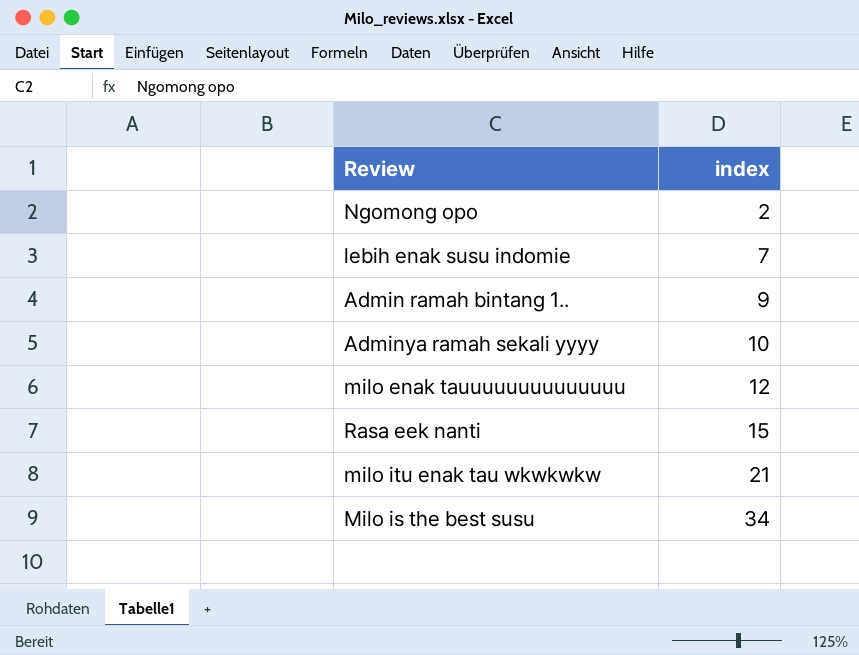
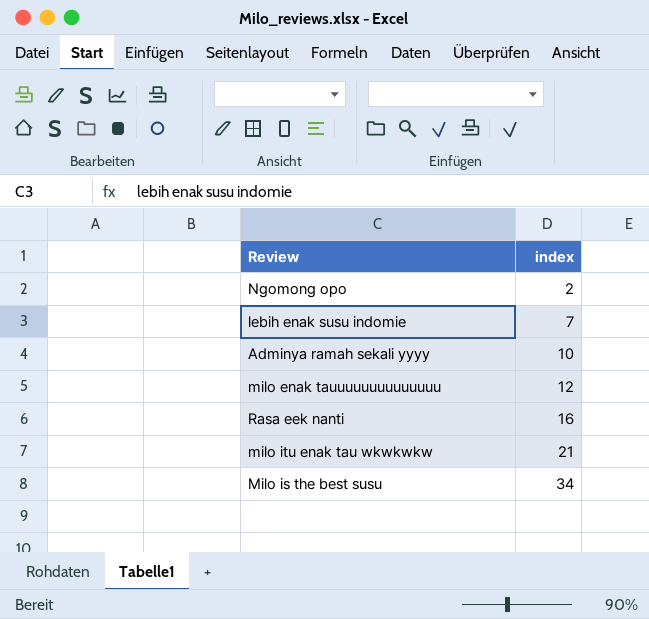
row Admin ramah bintang 1..: 9 -> none
Rasa eek nanti | index: 15 -> 16

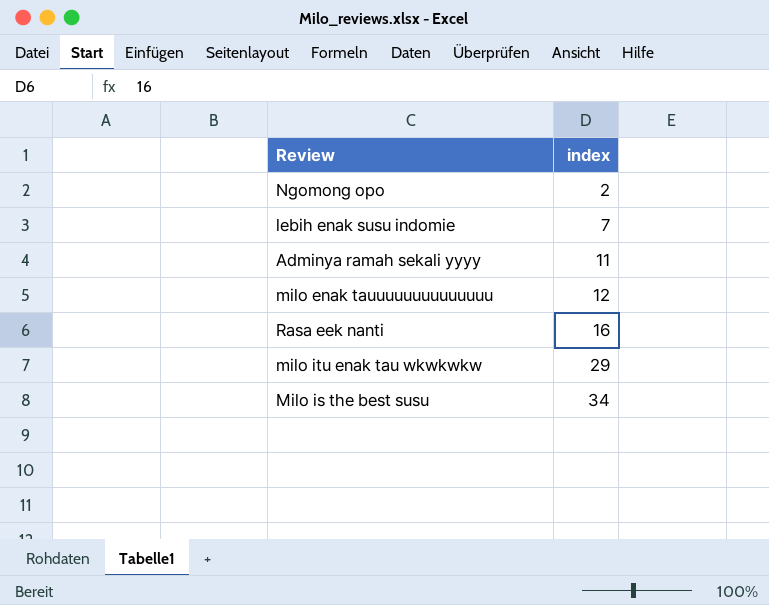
Adminya ramah sekali yyyy | index: 10 -> 11
milo itu enak tau wkwkwkw | index: 21 -> 29

